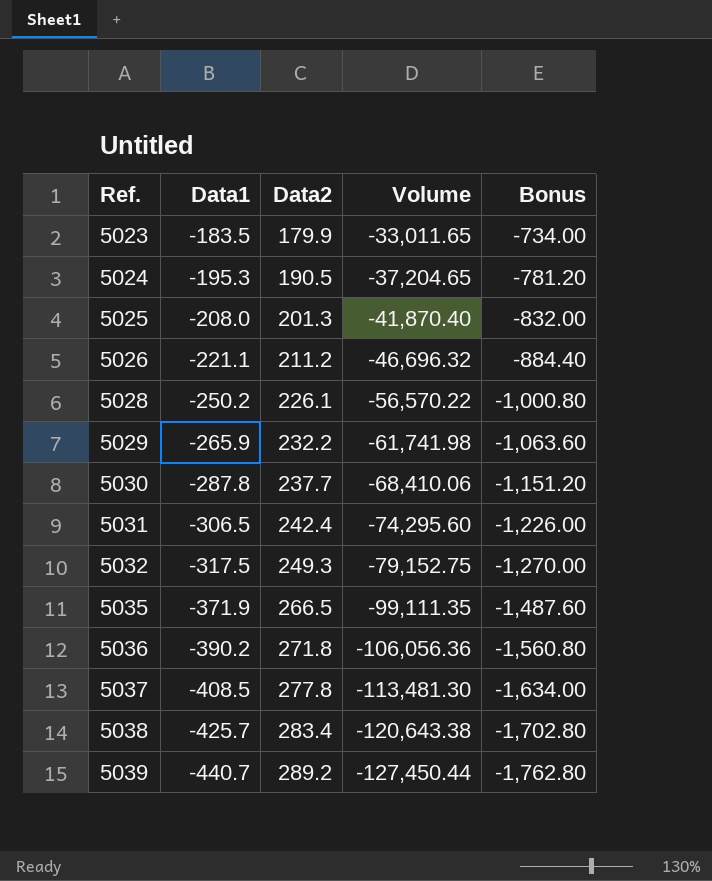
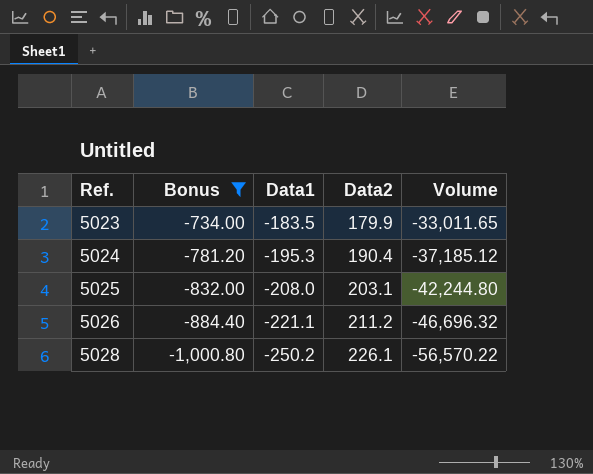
filter: none -> Bonus >= -1,000.80
column Bonus | position: 5 -> 2
5024 | Data2: 190.5 -> 190.4
5024 | Volume: -37,204.65 -> -37,185.12
5025 | Data2: 201.3 -> 203.1
5025 | Volume: -41,870.40 -> -42,244.80

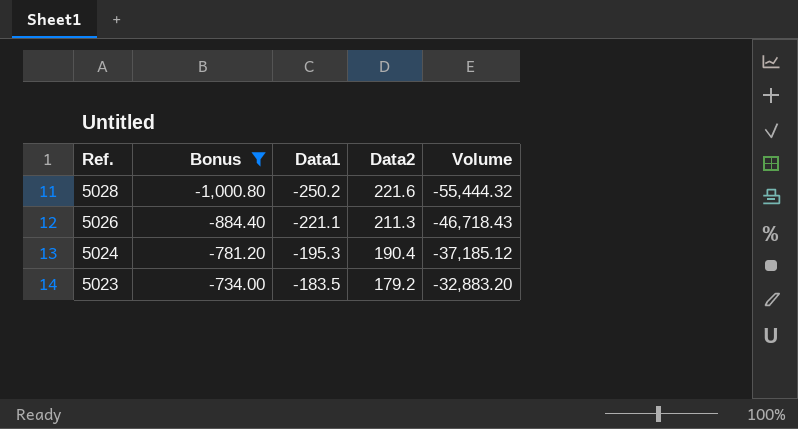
row order: Ref. ascending -> Ref. descending
row 5025: -832.00 | -208.0 | 203.1 | -42,244.80 -> none
5028 | Data2: 226.1 -> 221.6
5028 | Volume: -56,570.22 -> -55,444.32
5026 | Data2: 211.2 -> 211.3
5026 | Volume: -46,696.32 -> -46,718.43
5023 | Data2: 179.9 -> 179.2
5023 | Volume: -33,011.65 -> -32,883.20

